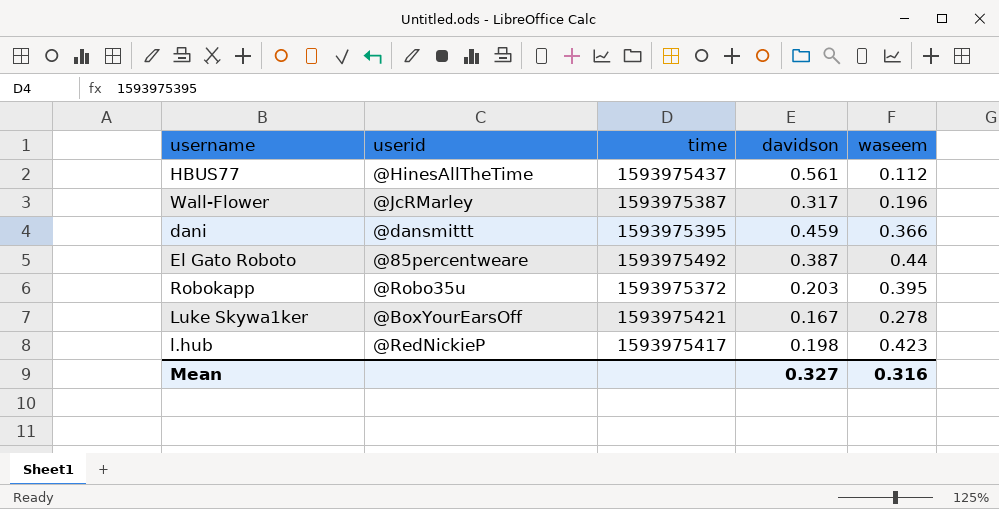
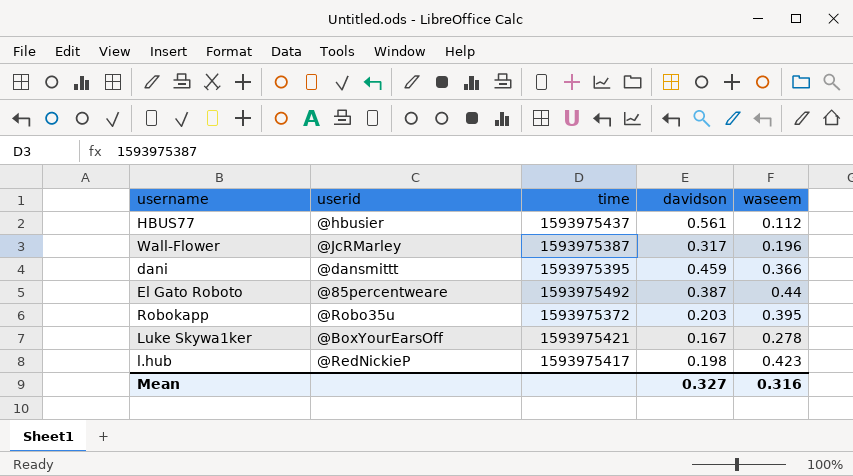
HBUS77 | userid: @HinesAllTheTime -> @hbusier

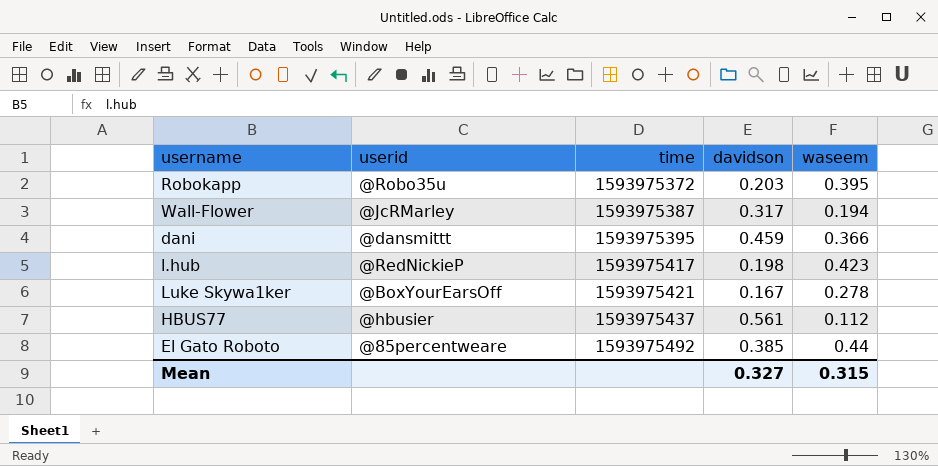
row order: none -> time ascending
Wall-Flower | waseem: 0.196 -> 0.194
El Gato Roboto | davidson: 0.387 -> 0.385
Mean | waseem: 0.316 -> 0.315

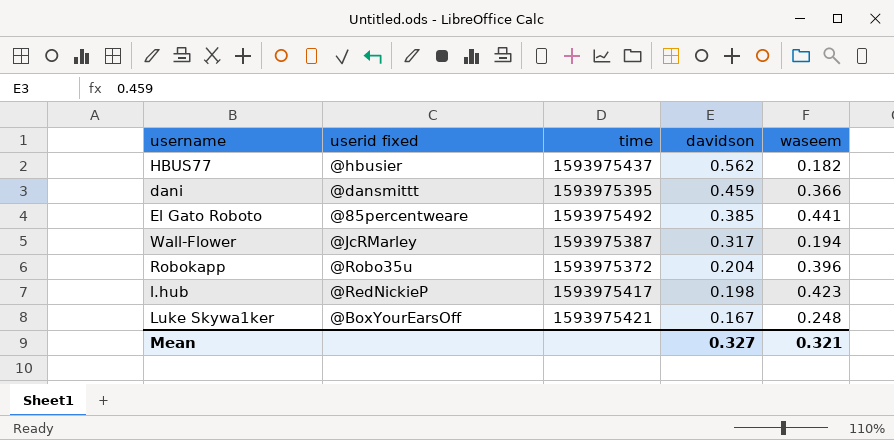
row order: time ascending -> davidson descending
column name: userid -> userid fixed
HBUS77 | davidson: 0.561 -> 0.562
HBUS77 | waseem: 0.112 -> 0.182
El Gato Roboto | waseem: 0.44 -> 0.441
Robokapp | davidson: 0.203 -> 0.204
Robokapp | waseem: 0.395 -> 0.396
Luke Skywa1ker | waseem: 0.278 -> 0.248
Mean | waseem: 0.315 -> 0.321

